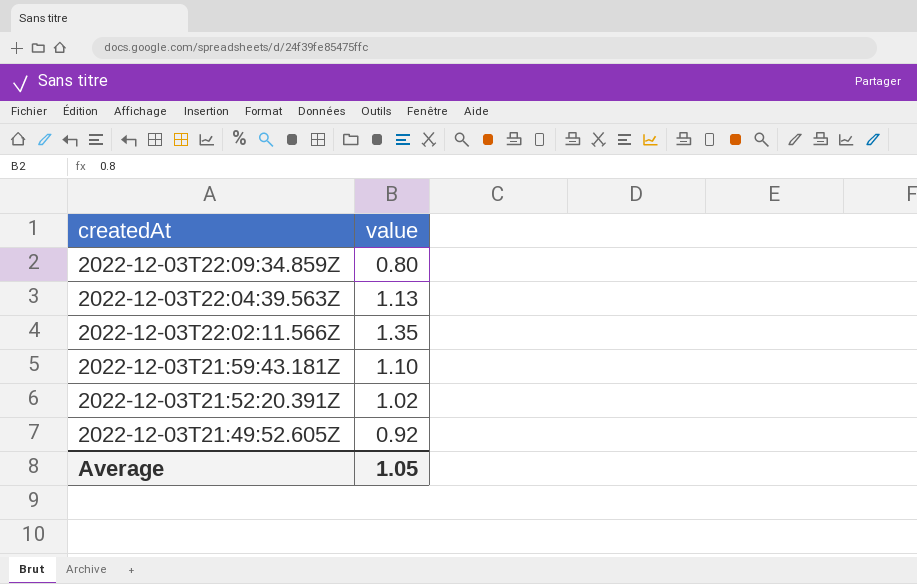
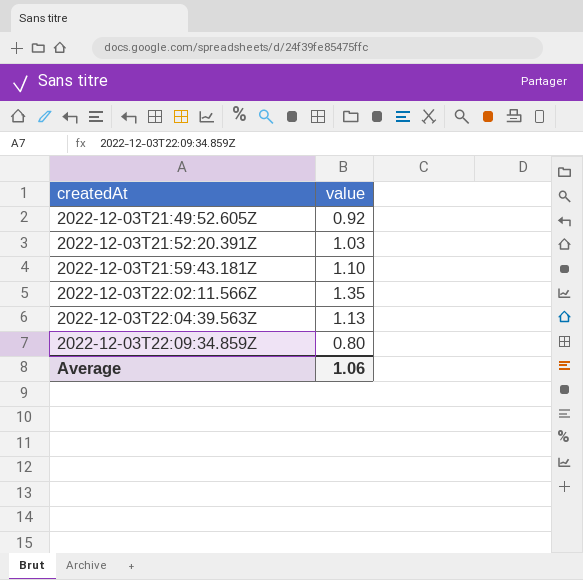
row order: createdAt descending -> createdAt ascending
2022-12-03T21:52:20.391Z | value: 1.02 -> 1.03
Average | value: 1.05 -> 1.06

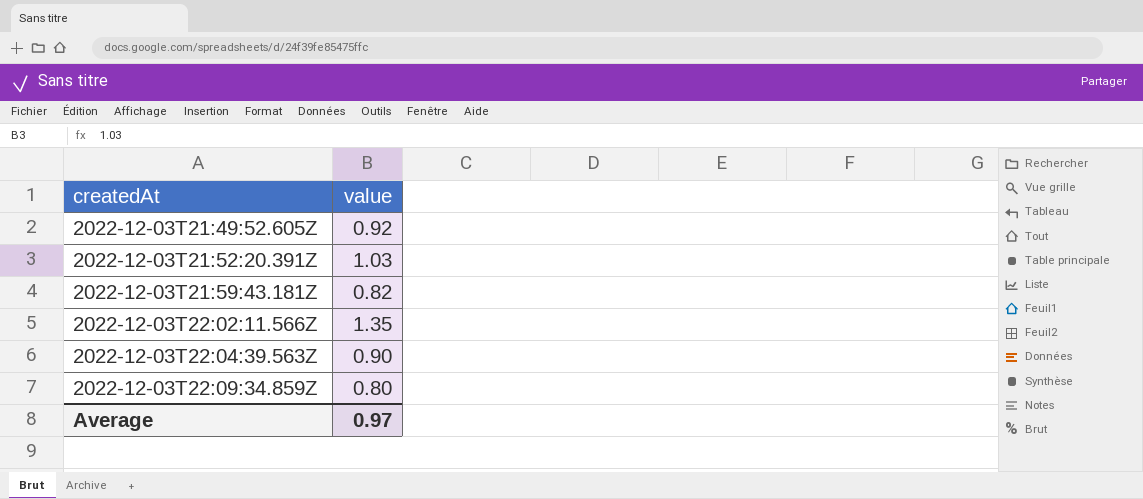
2022-12-03T21:59:43.181Z | value: 1.10 -> 0.82
2022-12-03T22:04:39.563Z | value: 1.13 -> 0.90
Average | value: 1.06 -> 0.97

